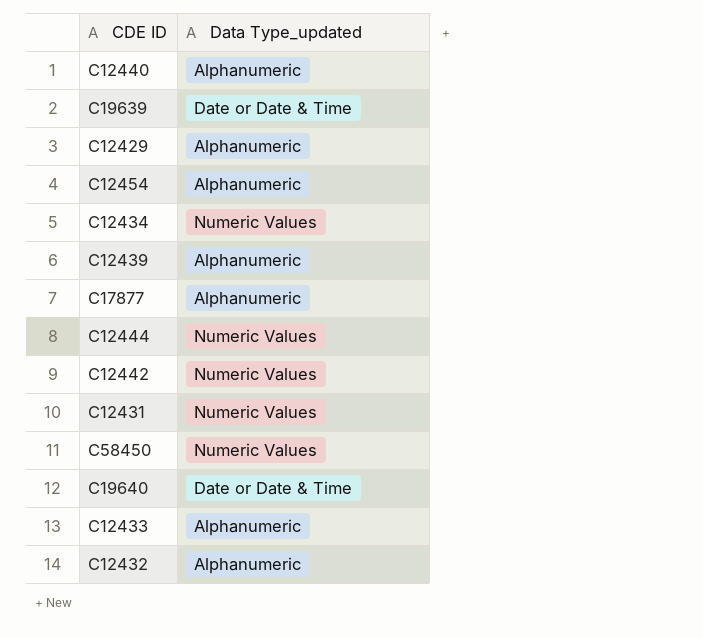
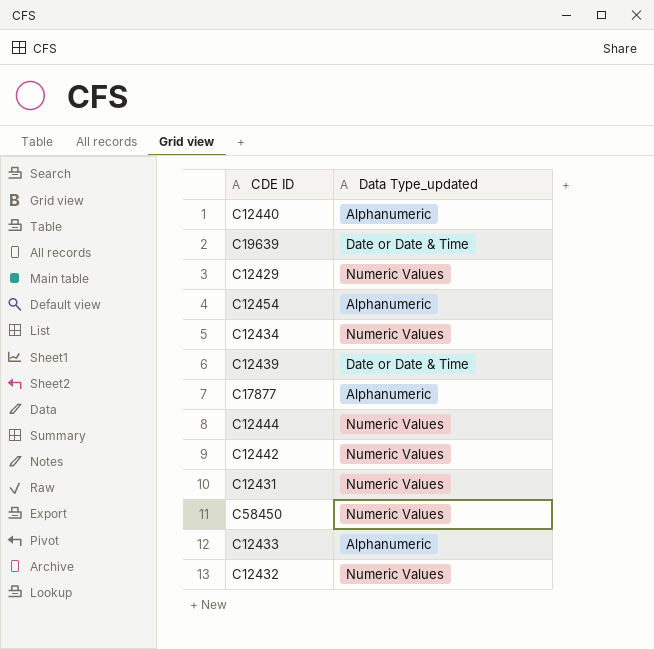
row C19640: Date or Date & Time -> none
C12429 | Data Type_updated: Alphanumeric -> Numeric Values
C12439 | Data Type_updated: Alphanumeric -> Date or Date & Time
C12432 | Data Type_updated: Alphanumeric -> Numeric Values

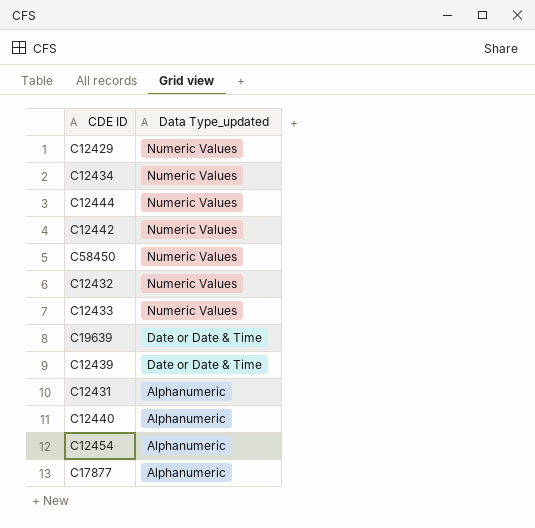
row order: none -> Data Type_updated descending
C12433 | Data Type_updated: Alphanumeric -> Numeric Values
C12431 | Data Type_updated: Numeric Values -> Alphanumeric

